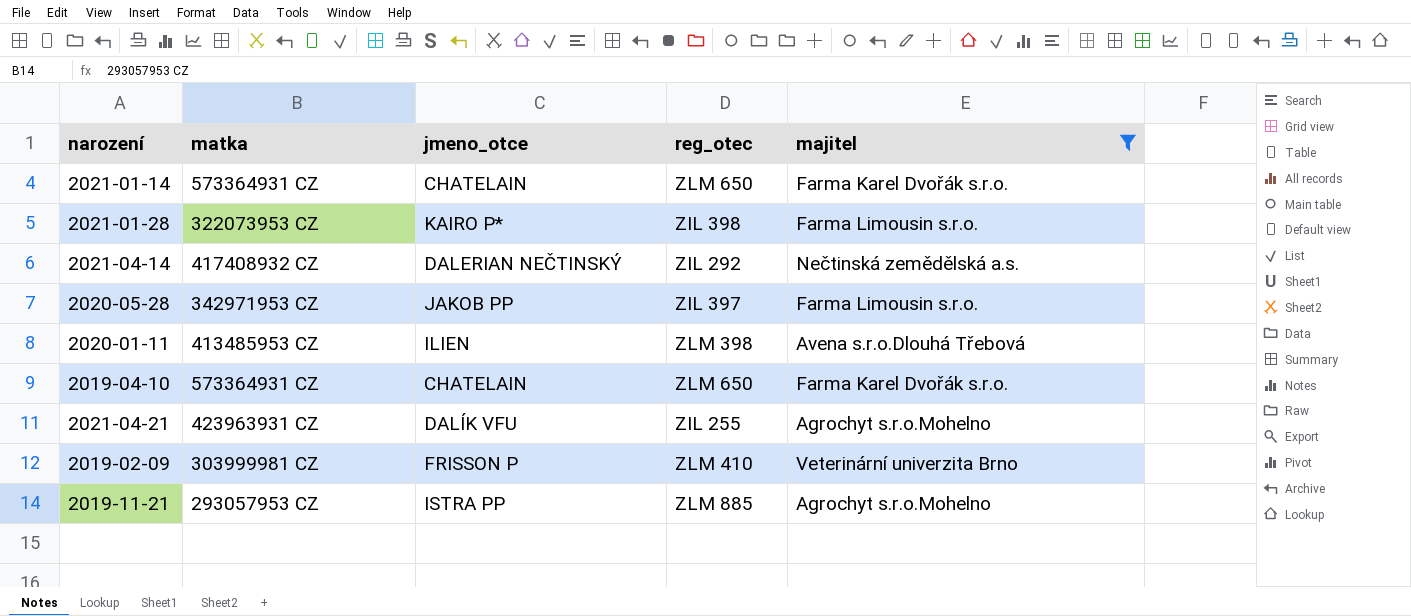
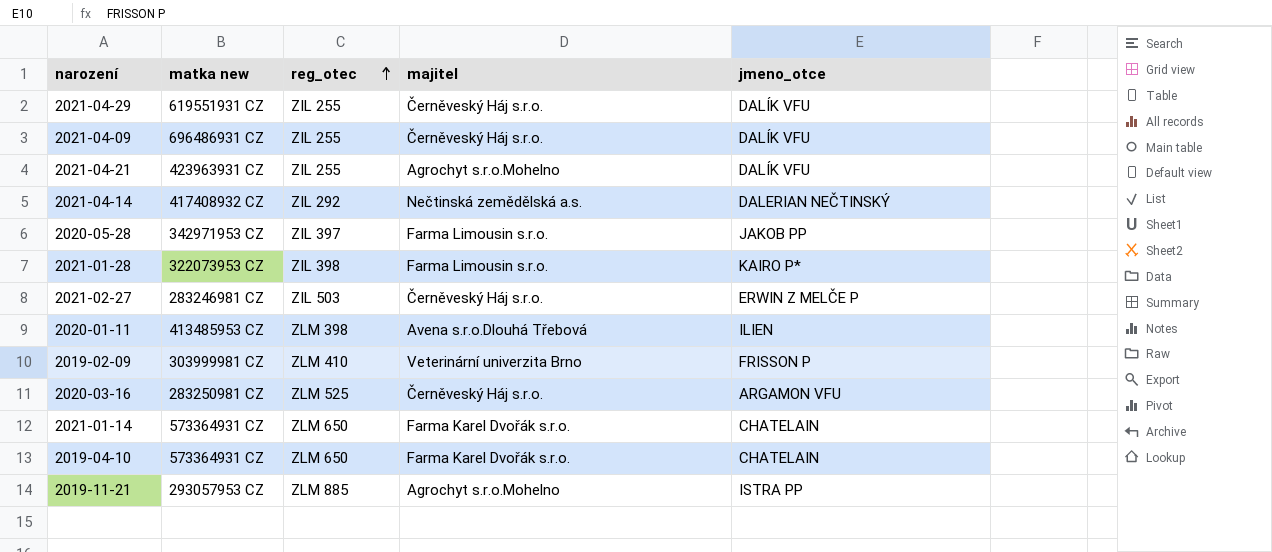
filter: majitel != Černěveský Háj s.r.o. -> none
row order: none -> reg_otec ascending
column name: matka -> matka new
column jmeno_otce | position: 3 -> 5

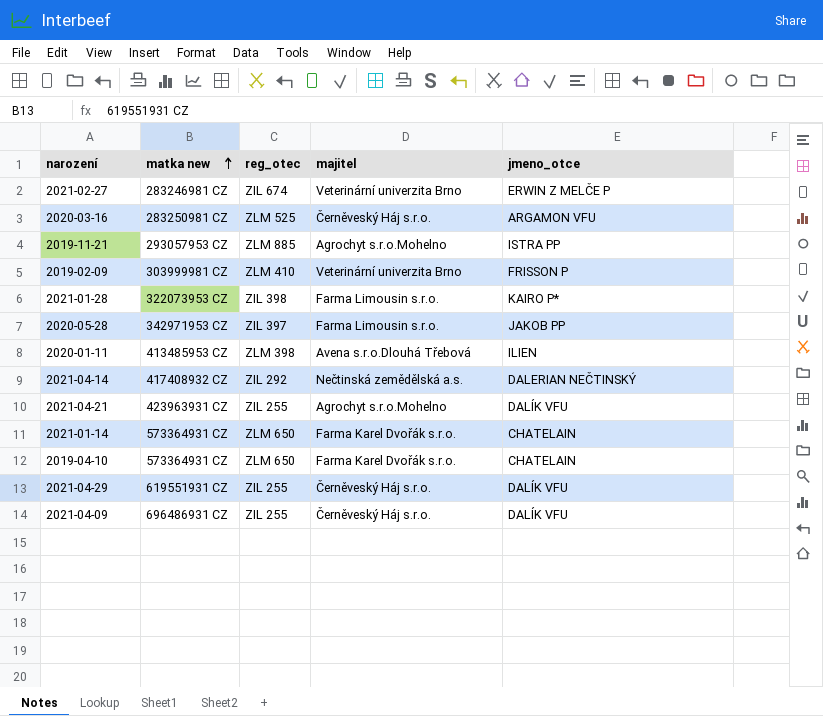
row order: reg_otec ascending -> matka new ascending
2021-02-27 | reg_otec: ZIL 503 -> ZIL 674
2021-02-27 | majitel: Černěveský Háj s.r.o. -> Veterinární univerzita Brno

